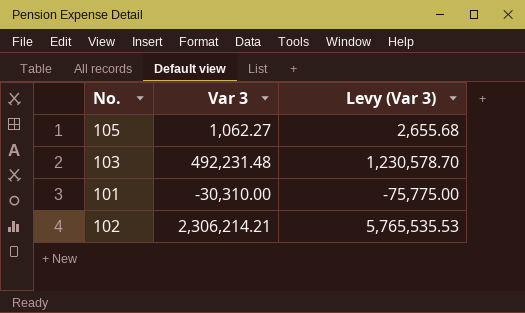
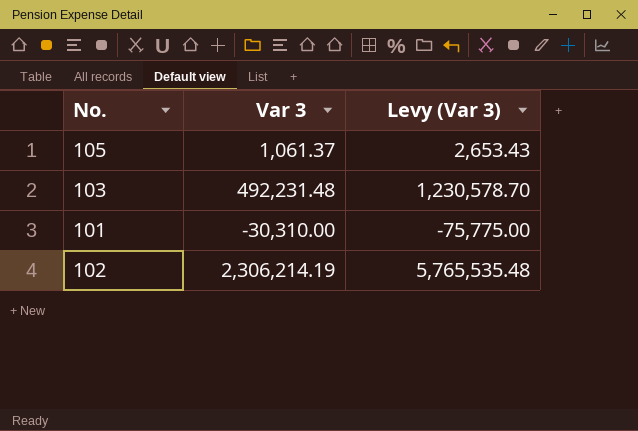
105 | Var 3: 1,062.27 -> 1,061.37
105 | Levy (Var 3): 2,655.68 -> 2,653.43
102 | Var 3: 2,306,214.21 -> 2,306,214.19
102 | Levy (Var 3): 5,765,535.53 -> 5,765,535.48

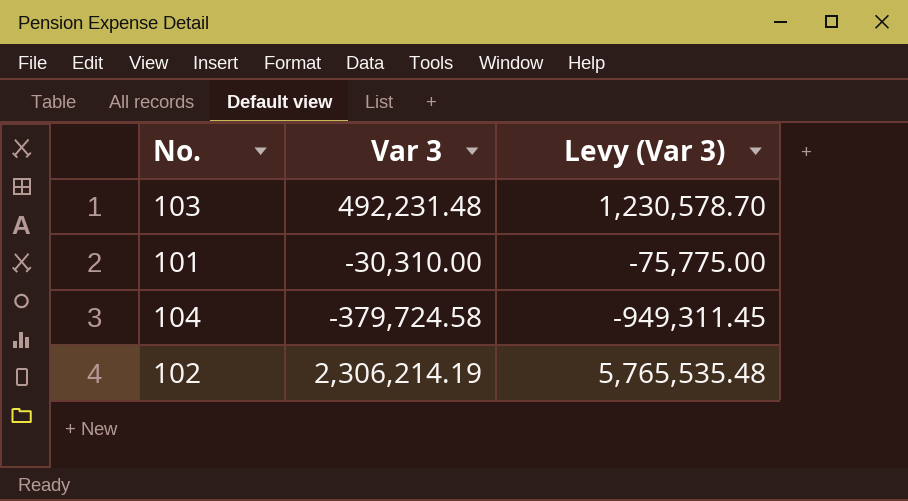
row 105: 1,061.37 | 2,653.43 -> none
row 104: none -> -379,724.58 | -949,311.45

